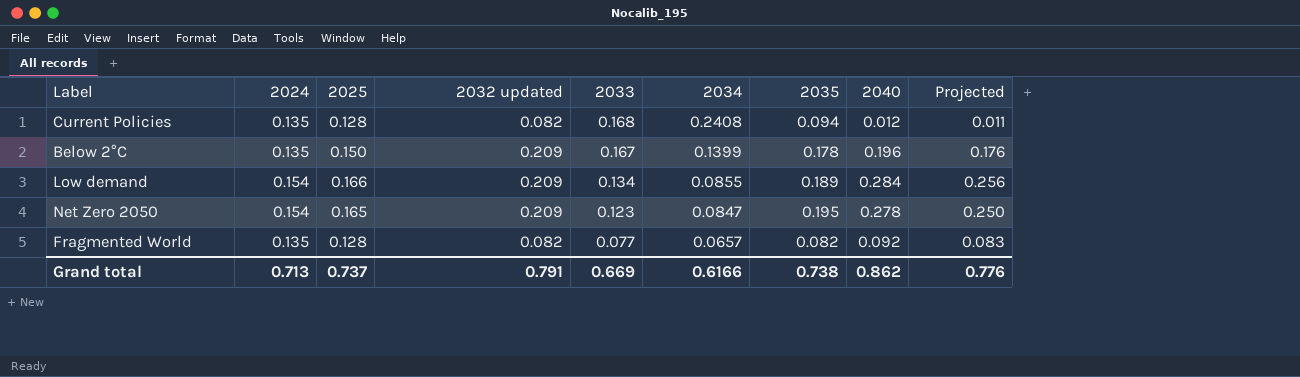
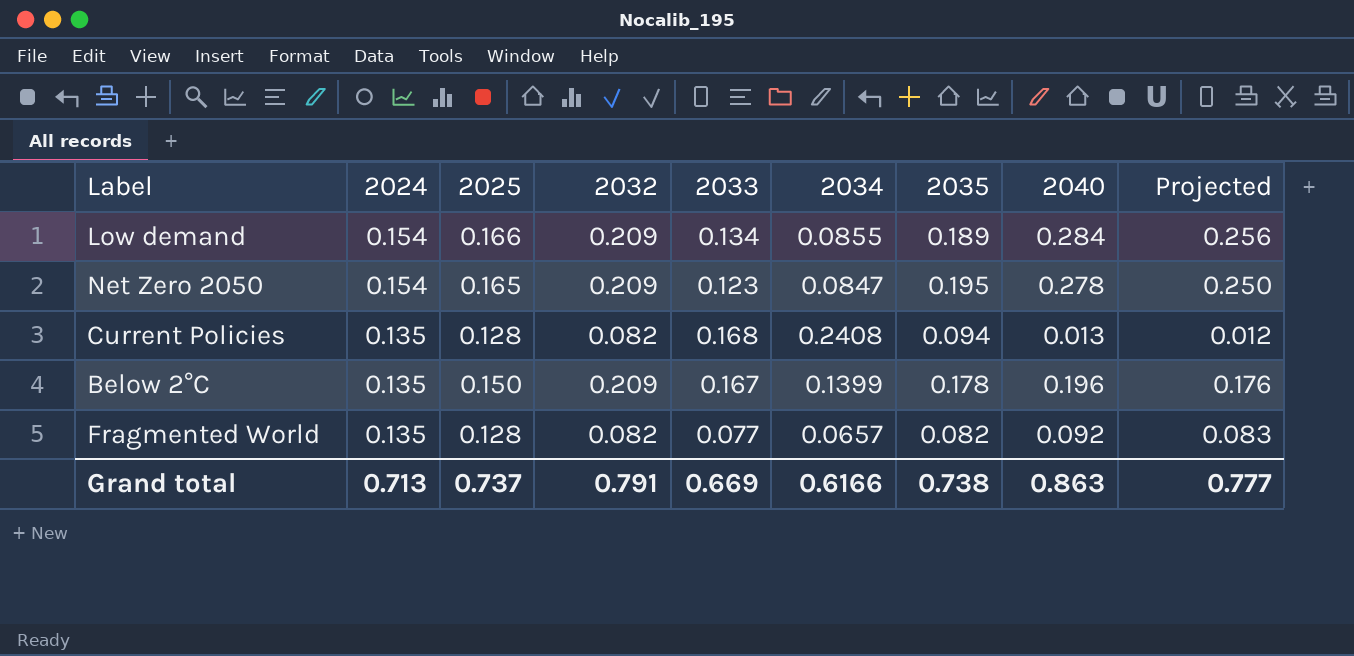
row order: 2033 descending -> 2024 descending
column name: 2032 updated -> 2032
Current Policies | 2040: 0.012 -> 0.013
Current Policies | Projected: 0.011 -> 0.012
Grand total | 2040: 0.862 -> 0.863
Grand total | Projected: 0.776 -> 0.777

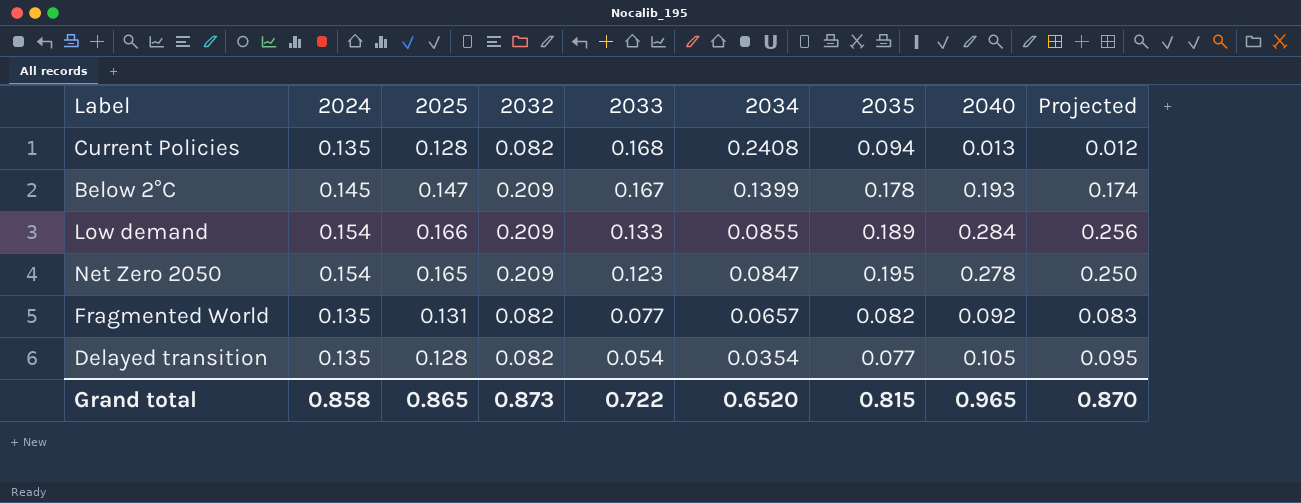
row order: 2024 descending -> 2033 descending
Below 2°C | 2024: 0.135 -> 0.145
Below 2°C | 2025: 0.150 -> 0.147
Below 2°C | 2040: 0.196 -> 0.193
Below 2°C | Projected: 0.176 -> 0.174
Low demand | 2033: 0.134 -> 0.133
Fragmented World | 2025: 0.128 -> 0.131
row Delayed transition: none -> 0.135 | 0.128 | 0.082 | 0.054 | 0.0354 | 0.077 | 0.105 | 0.095
Grand total | 2024: 0.713 -> 0.858
Grand total | 2025: 0.737 -> 0.865
Grand total | 2032: 0.791 -> 0.873
Grand total | 2033: 0.669 -> 0.722
Grand total | 2034: 0.6166 -> 0.6520
Grand total | 2035: 0.738 -> 0.815
Grand total | 2040: 0.863 -> 0.965
Grand total | Projected: 0.777 -> 0.870

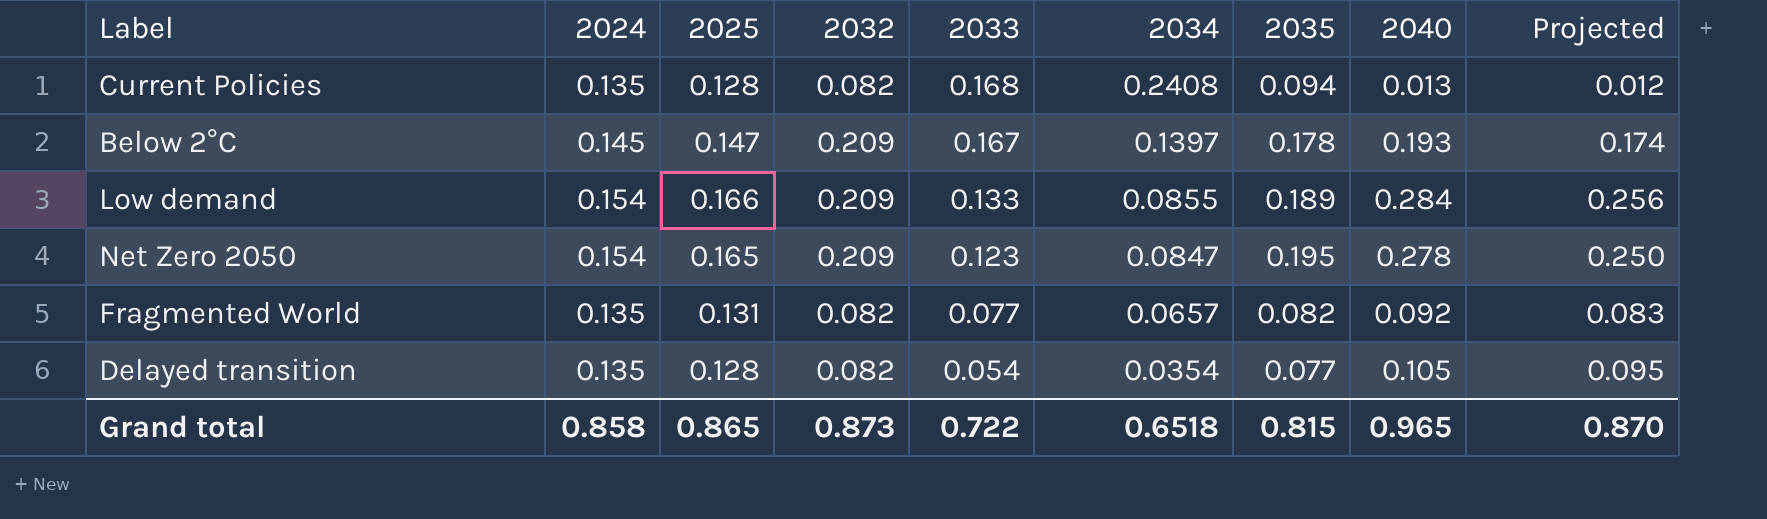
Below 2°C | 2034: 0.1399 -> 0.1397
Grand total | 2034: 0.6520 -> 0.6518

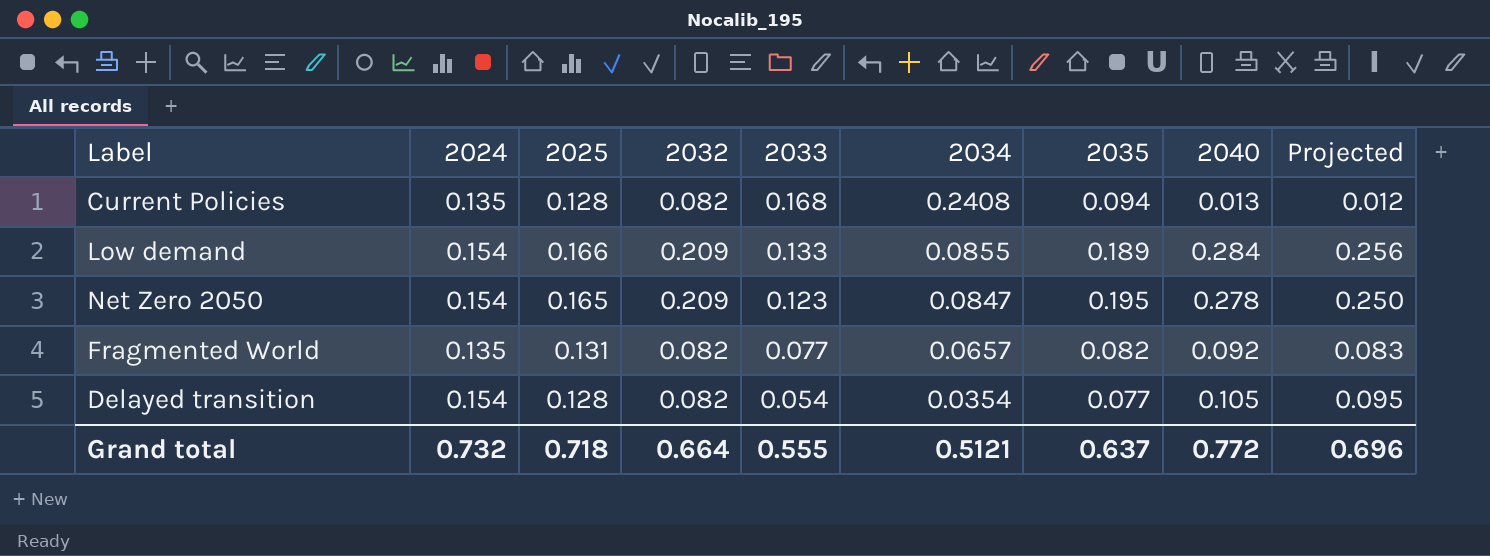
row Below 2°C: 0.145 | 0.147 | 0.209 | 0.167 | 0.1397 | 0.178 | 0.193 | 0.174 -> none
Delayed transition | 2024: 0.135 -> 0.154
Grand total | 2024: 0.858 -> 0.732
Grand total | 2025: 0.865 -> 0.718
Grand total | 2032: 0.873 -> 0.664
Grand total | 2033: 0.722 -> 0.555
Grand total | 2034: 0.6518 -> 0.5121
Grand total | 2035: 0.815 -> 0.637
Grand total | 2040: 0.965 -> 0.772
Grand total | Projected: 0.870 -> 0.696

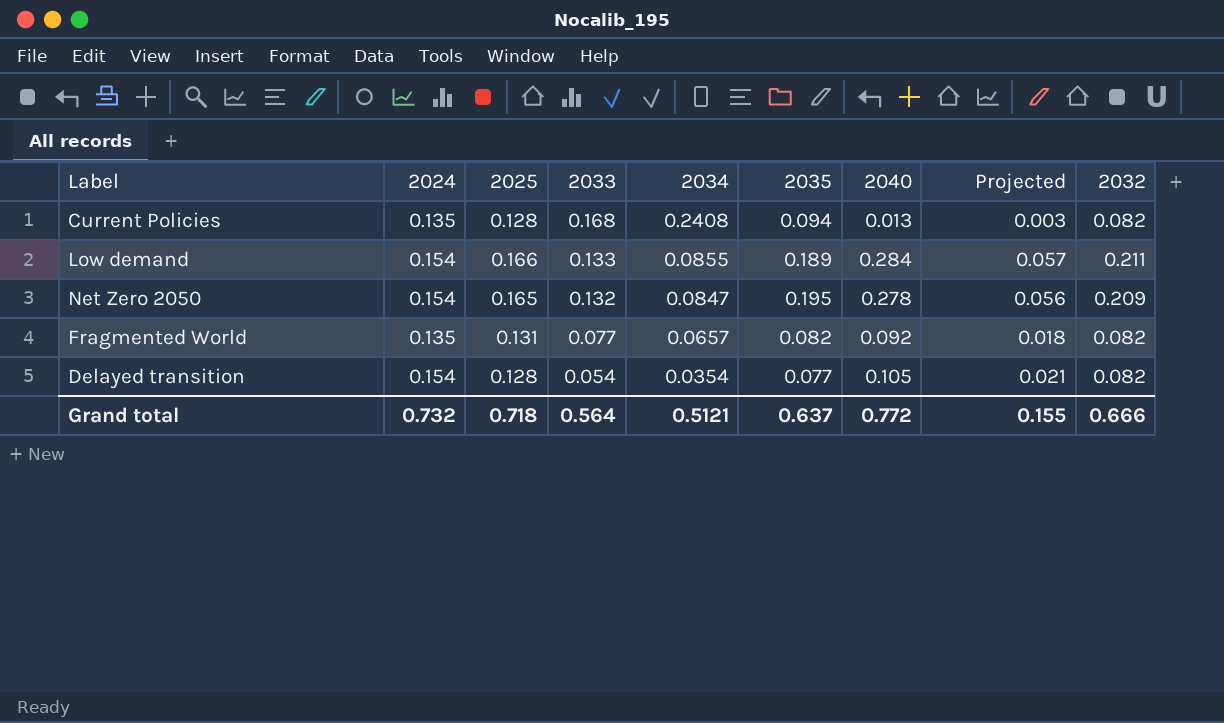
column Projected | formula: [2040] * 0.9 -> [2040] * 0.2
column 2032 | position: 4 -> 9
Low demand | 2032: 0.209 -> 0.211
Net Zero 2050 | 2033: 0.123 -> 0.132
Grand total | 2033: 0.555 -> 0.564
Grand total | Projected: 0.696 -> 0.155
Grand total | 2032: 0.664 -> 0.666

